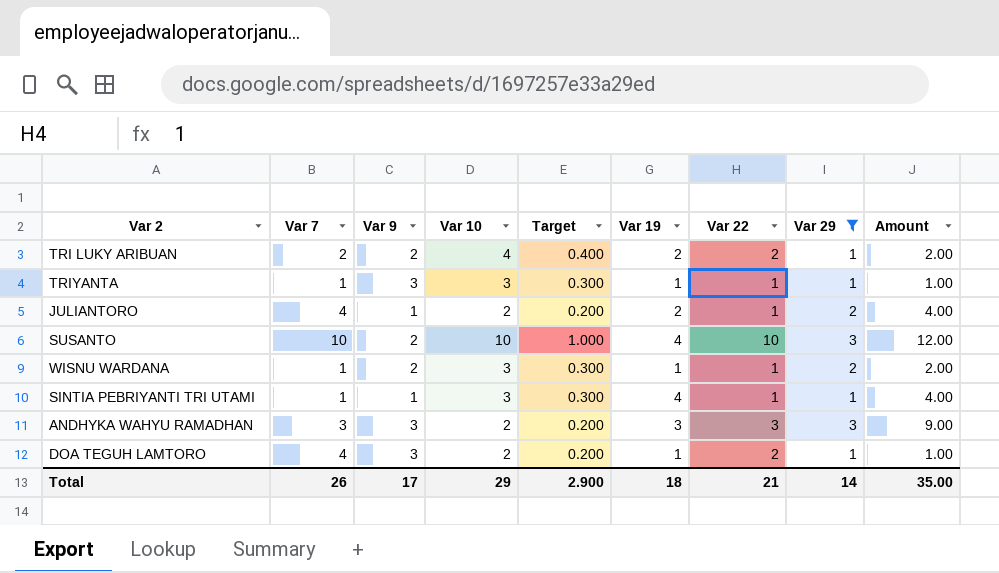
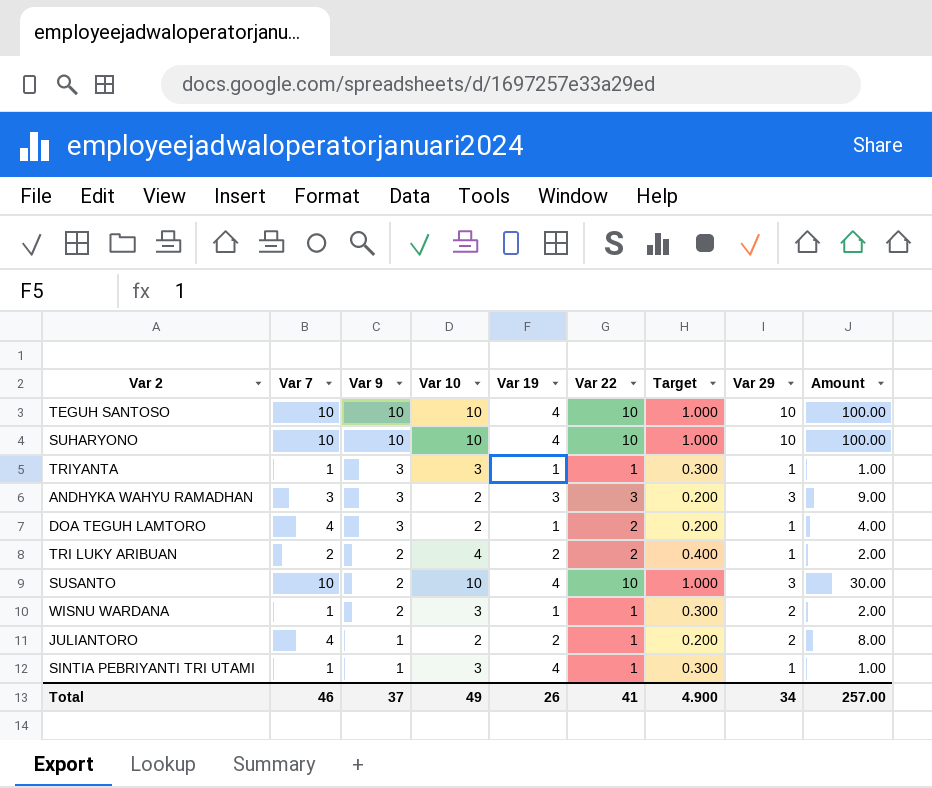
filter: Var 29 != 10 -> none
row order: none -> Var 9 descending
column Target | position: 5 -> 7
column Amount | formula: [Var 19] * [Var 29] -> [Var 7] * [Var 29]
Total | Var 7: 26 -> 46
Total | Var 9: 17 -> 37
Total | Var 10: 29 -> 49
Total | Var 19: 18 -> 26
Total | Var 22: 21 -> 41
Total | Target: 2.900 -> 4.900
Total | Var 29: 14 -> 34
Total | Amount: 35.00 -> 257.00

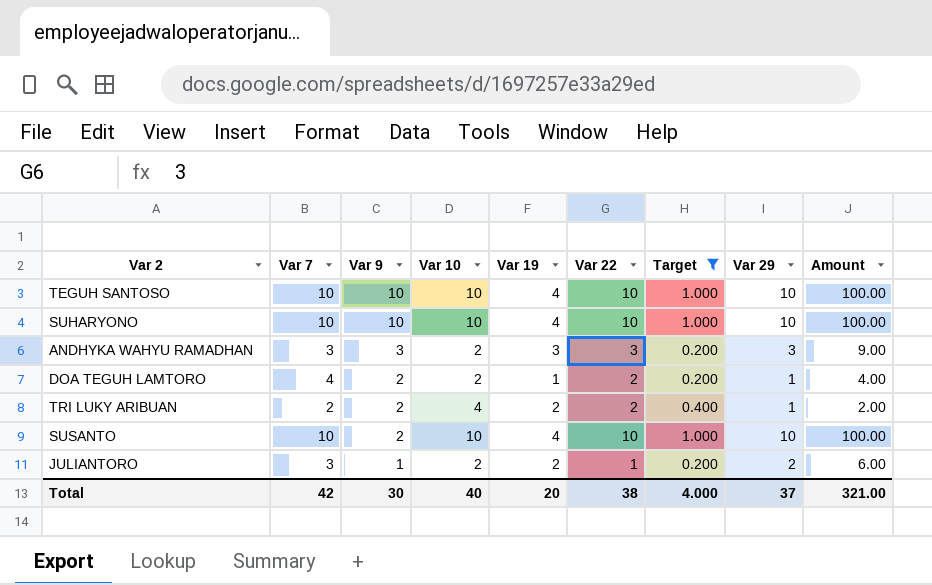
filter: none -> Target != 0.300
DOA TEGUH LAMTORO | Var 9: 3 -> 2
SUSANTO | Var 29: 3 -> 10
SUSANTO | Amount: 30.00 -> 100.00
JULIANTORO | Var 7: 4 -> 3
JULIANTORO | Amount: 8.00 -> 6.00
Total | Var 7: 46 -> 42
Total | Var 9: 37 -> 30
Total | Var 10: 49 -> 40
Total | Var 19: 26 -> 20
Total | Var 22: 41 -> 38
Total | Target: 4.900 -> 4.000
Total | Var 29: 34 -> 37
Total | Amount: 257.00 -> 321.00

